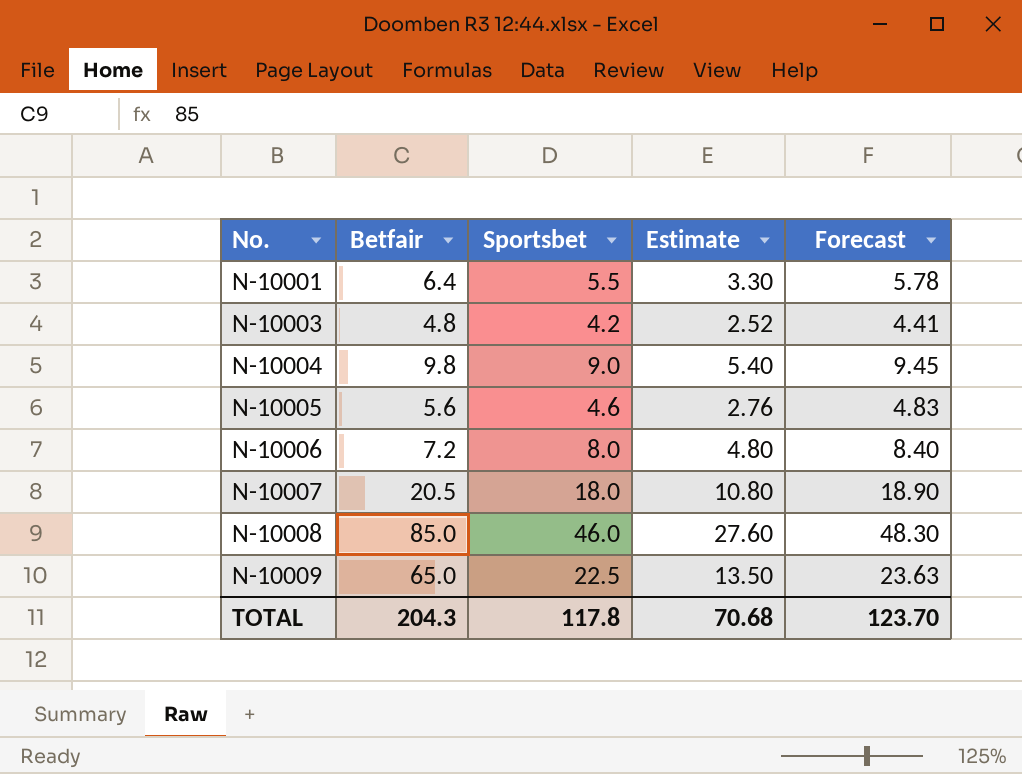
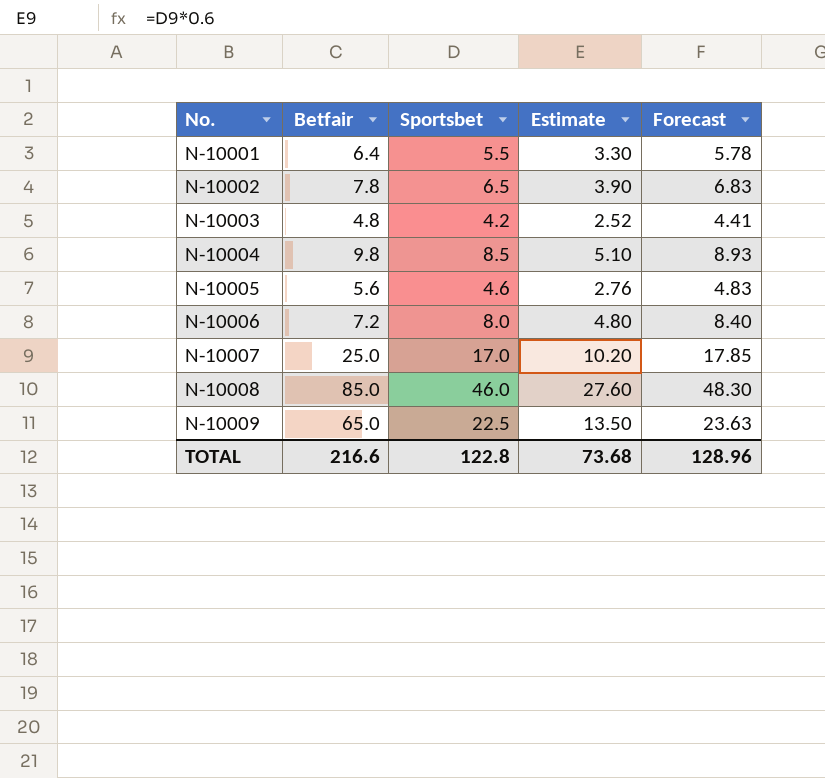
row N-10002: none -> 7.8 | 6.5 | 3.90 | 6.83
N-10004 | Sportsbet: 9.0 -> 8.5
N-10004 | Estimate: 5.40 -> 5.10
N-10004 | Forecast: 9.45 -> 8.93
N-10007 | Betfair: 20.5 -> 25.0
N-10007 | Sportsbet: 18.0 -> 17.0
N-10007 | Estimate: 10.80 -> 10.20
N-10007 | Forecast: 18.90 -> 17.85
TOTAL | Betfair: 204.3 -> 216.6
TOTAL | Sportsbet: 117.8 -> 122.8
TOTAL | Estimate: 70.68 -> 73.68
TOTAL | Forecast: 123.70 -> 128.96

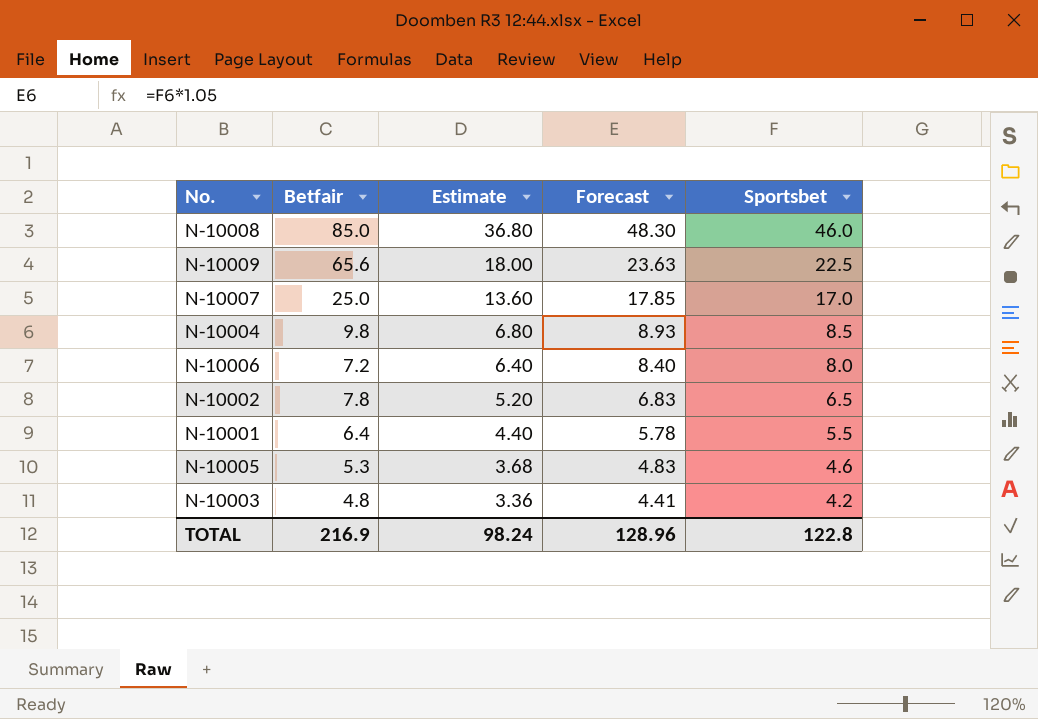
row order: No. ascending -> Estimate descending
column Estimate | formula: [Sportsbet] * 0.6 -> [Sportsbet] * 0.8
column Sportsbet | position: 3 -> 5
N-10009 | Betfair: 65.0 -> 65.6
N-10005 | Betfair: 5.6 -> 5.3
TOTAL | Betfair: 216.6 -> 216.9
TOTAL | Estimate: 73.68 -> 98.24

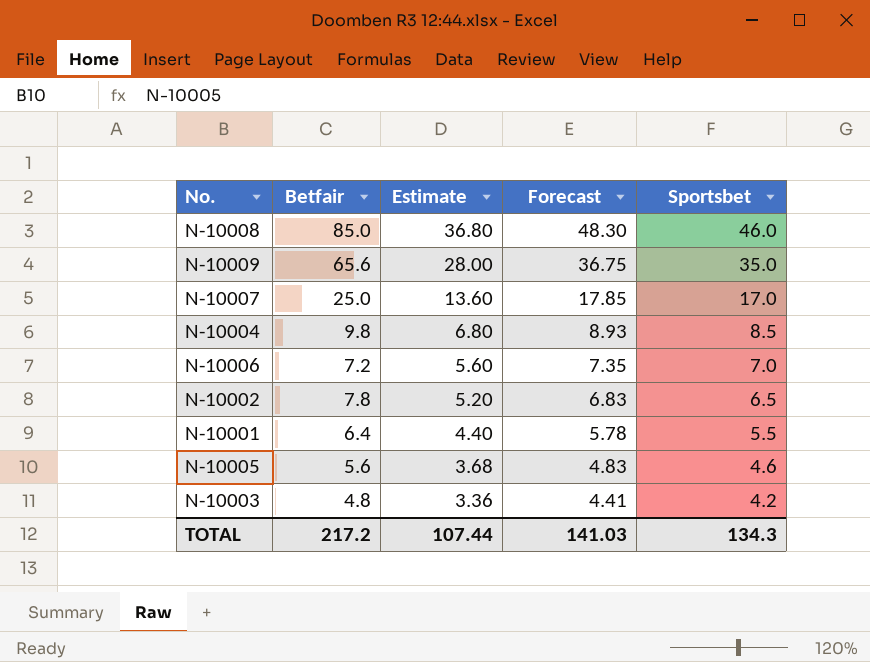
N-10009 | Estimate: 18.00 -> 28.00
N-10009 | Forecast: 23.63 -> 36.75
N-10009 | Sportsbet: 22.5 -> 35.0
N-10006 | Estimate: 6.40 -> 5.60
N-10006 | Forecast: 8.40 -> 7.35
N-10006 | Sportsbet: 8.0 -> 7.0
N-10005 | Betfair: 5.3 -> 5.6
TOTAL | Betfair: 216.9 -> 217.2
TOTAL | Estimate: 98.24 -> 107.44
TOTAL | Forecast: 128.96 -> 141.03
TOTAL | Sportsbet: 122.8 -> 134.3

